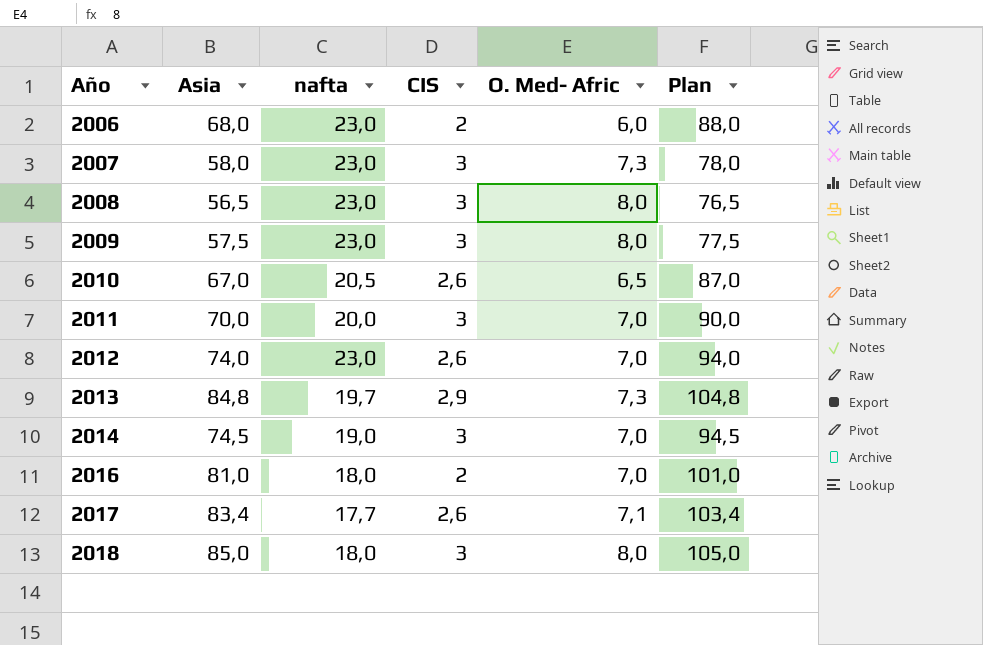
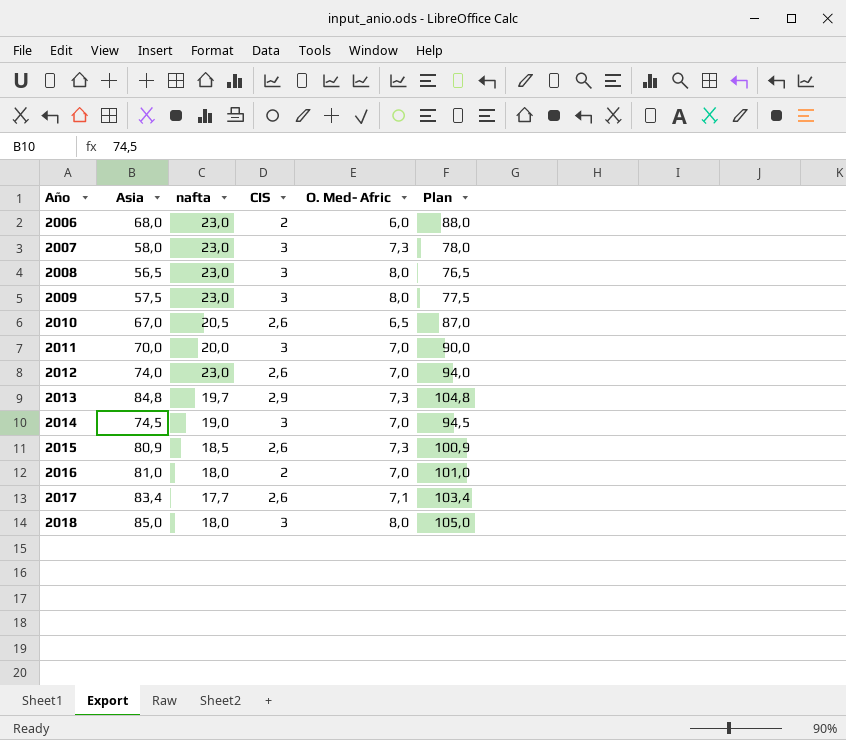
row 2015: none -> 80,9 | 18,5 | 2,6 | 7,3 | 100,9

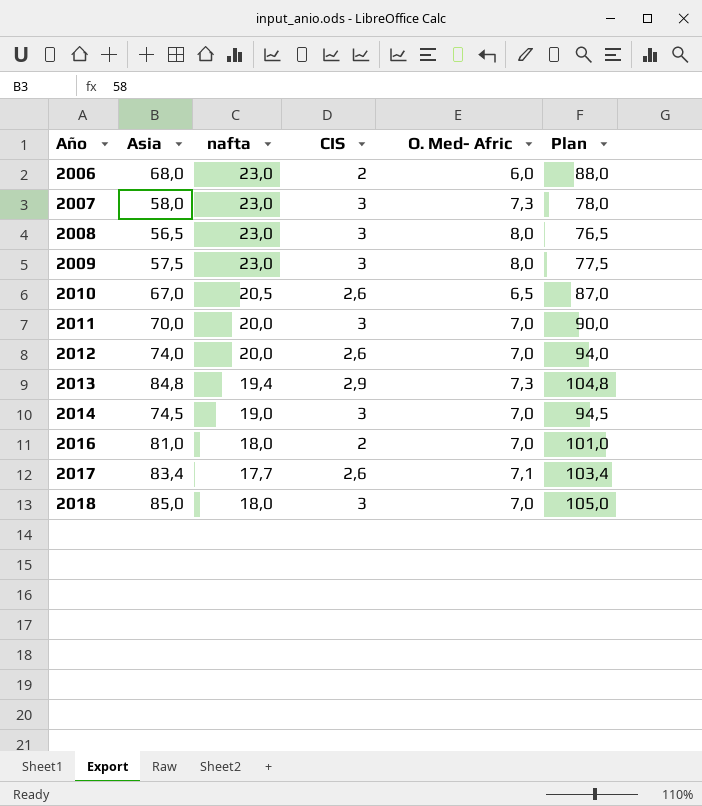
row 2015: 80,9 | 18,5 | 2,6 | 7,3 | 100,9 -> none
2012 | nafta: 23,0 -> 20,0
2013 | nafta: 19,7 -> 19,4
2018 | O. Med- Afric: 8,0 -> 7,0

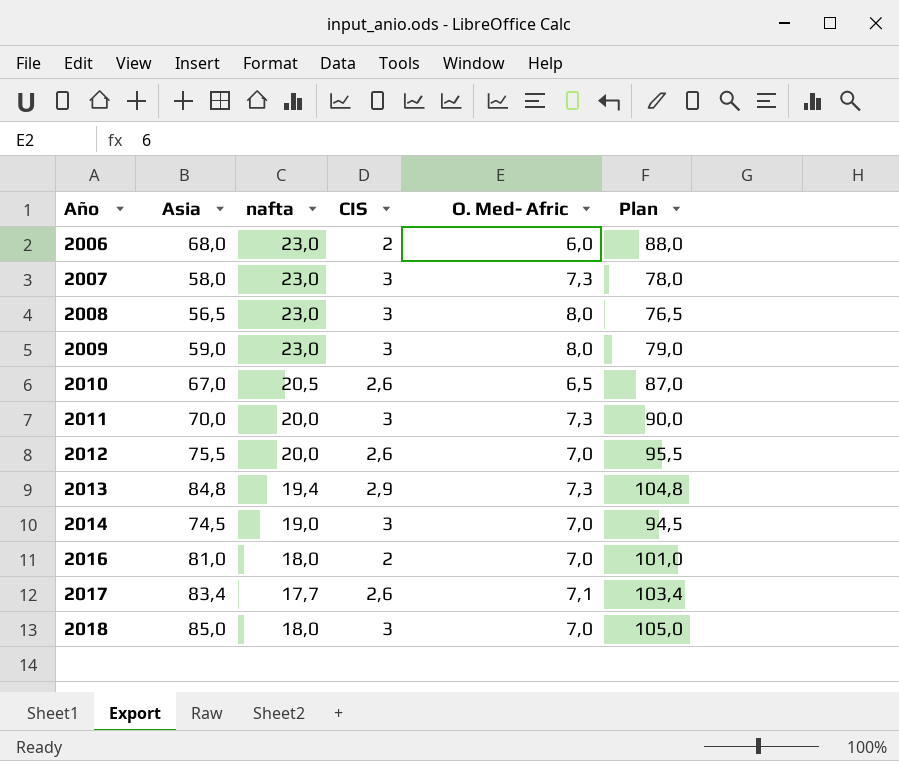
2009 | Asia: 57,5 -> 59,0
2009 | Plan: 77,5 -> 79,0
2011 | O. Med- Afric: 7,0 -> 7,3
2012 | Asia: 74,0 -> 75,5
2012 | Plan: 94,0 -> 95,5

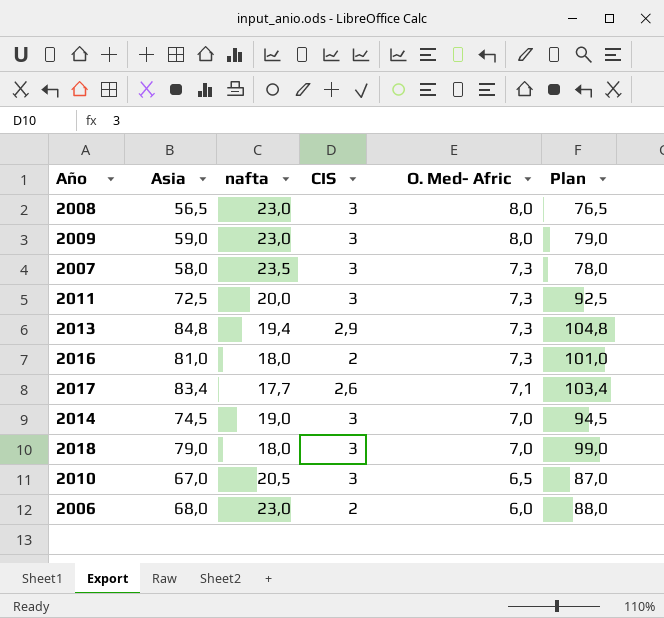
row order: Año ascending -> O. Med- Afric descending
row 2012: 75,5 | 20,0 | 2,6 | 7,0 | 95,5 -> none
2007 | nafta: 23,0 -> 23,5
2011 | Asia: 70,0 -> 72,5
2011 | Plan: 90,0 -> 92,5
2016 | O. Med- Afric: 7,0 -> 7,3
2018 | Asia: 85,0 -> 79,0
2018 | Plan: 105,0 -> 99,0
2010 | CIS: 2,6 -> 3

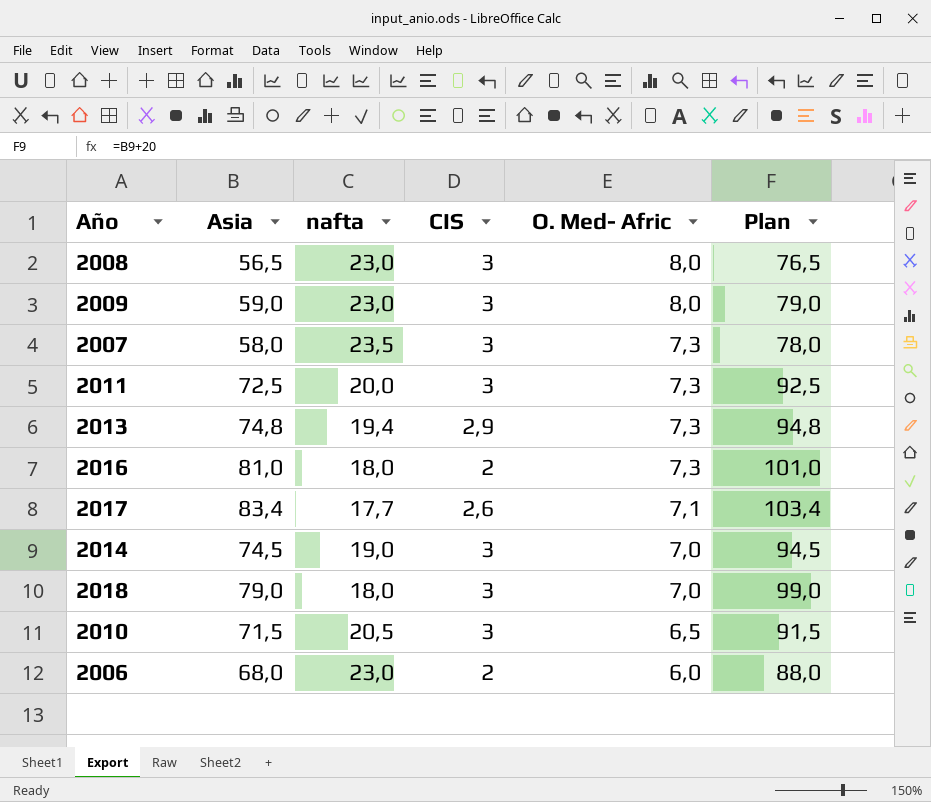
2013 | Asia: 84,8 -> 74,8
2013 | Plan: 104,8 -> 94,8
2010 | Asia: 67,0 -> 71,5
2010 | Plan: 87,0 -> 91,5

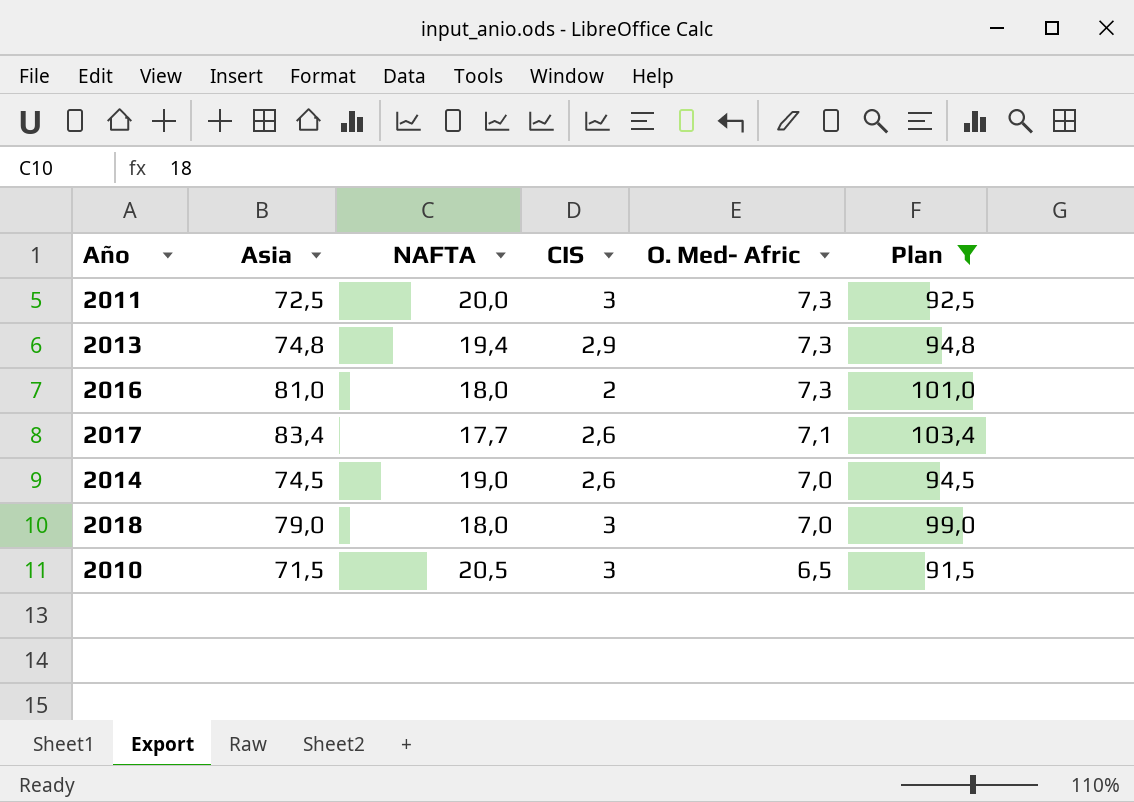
filter: none -> Plan >= 91,5
column name: nafta -> NAFTA
2014 | CIS: 3 -> 2,6

